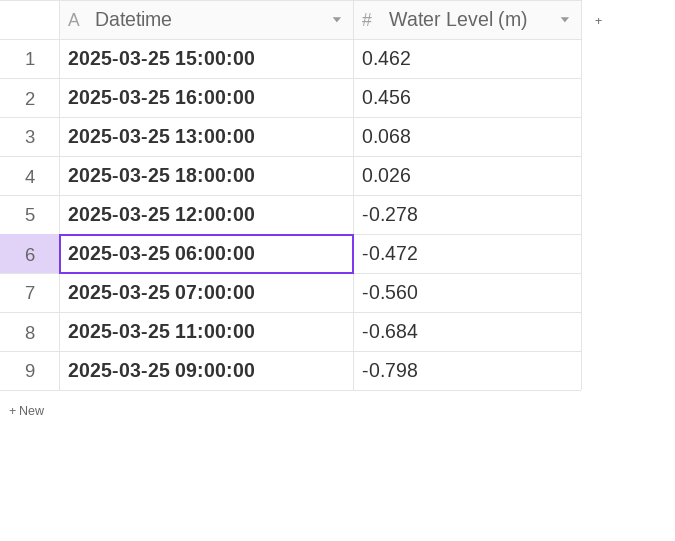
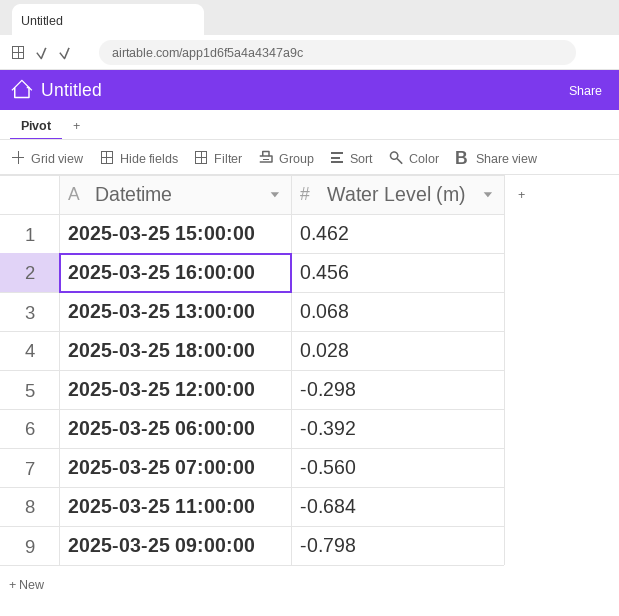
2025-03-25 18:00:00 | Water Level (m): 0.026 -> 0.028
2025-03-25 12:00:00 | Water Level (m): -0.278 -> -0.298
2025-03-25 06:00:00 | Water Level (m): -0.472 -> -0.392

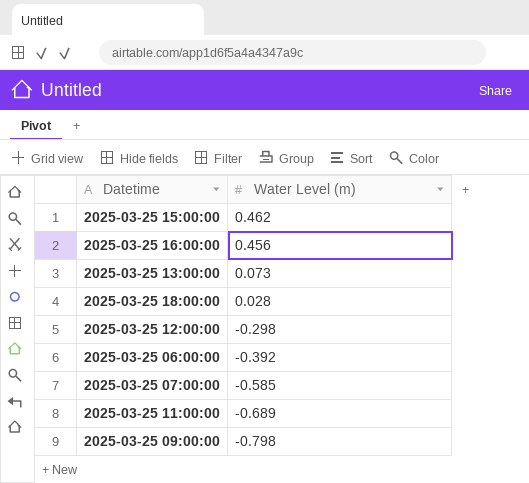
2025-03-25 13:00:00 | Water Level (m): 0.068 -> 0.073
2025-03-25 07:00:00 | Water Level (m): -0.560 -> -0.585
2025-03-25 11:00:00 | Water Level (m): -0.684 -> -0.689

